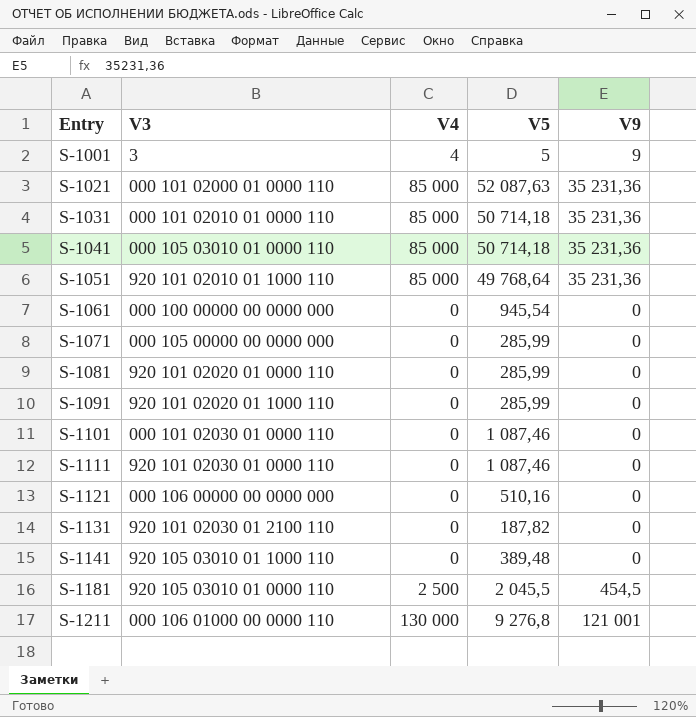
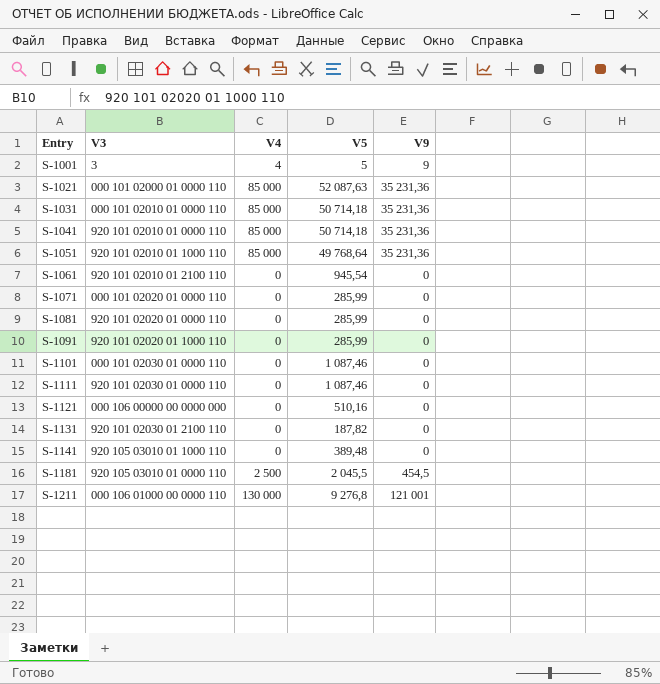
S-1041 | V3: 000 105 03010 01 0000 110 -> 920 101 02010 01 0000 110
S-1061 | V3: 000 100 00000 00 0000 000 -> 920 101 02010 01 2100 110
S-1071 | V3: 000 105 00000 00 0000 000 -> 000 101 02020 01 0000 110

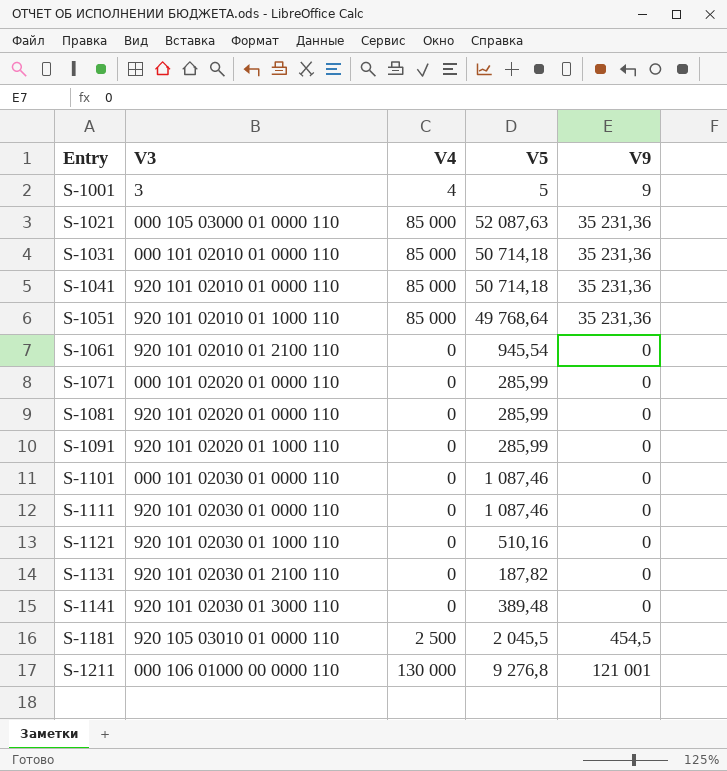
S-1021 | V3: 000 101 02000 01 0000 110 -> 000 105 03000 01 0000 110
S-1121 | V3: 000 106 00000 00 0000 000 -> 920 101 02030 01 1000 110
S-1141 | V3: 920 105 03010 01 1000 110 -> 920 101 02030 01 3000 110

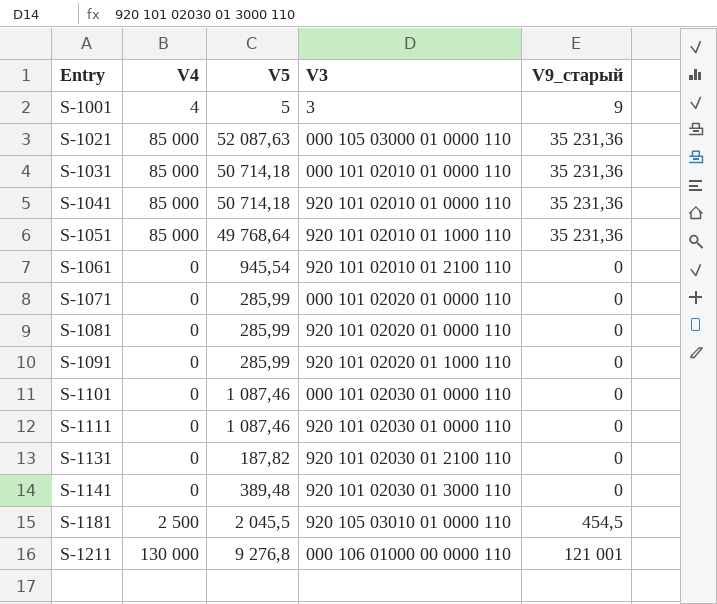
column V3 | position: 2 -> 4
column name: V9 -> V9_старый
row S-1121: 920 101 02030 01 1000 110 | 0 | 510,16 | 0 -> none

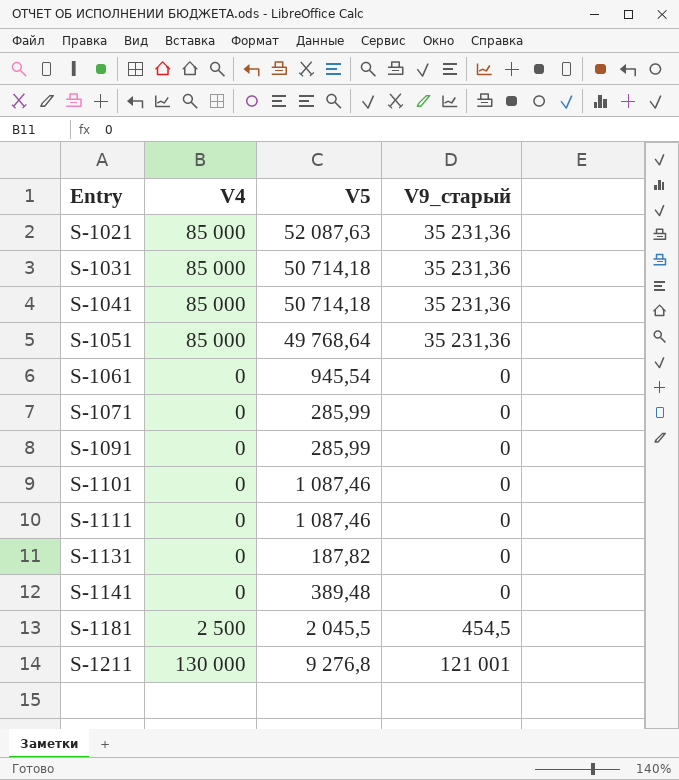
column V3 | position: 4 -> none
row S-1001: 4 | 5 | 3 | 9 -> none
row S-1081: 0 | 285,99 | 920 101 02020 01 0000 110 | 0 -> none

